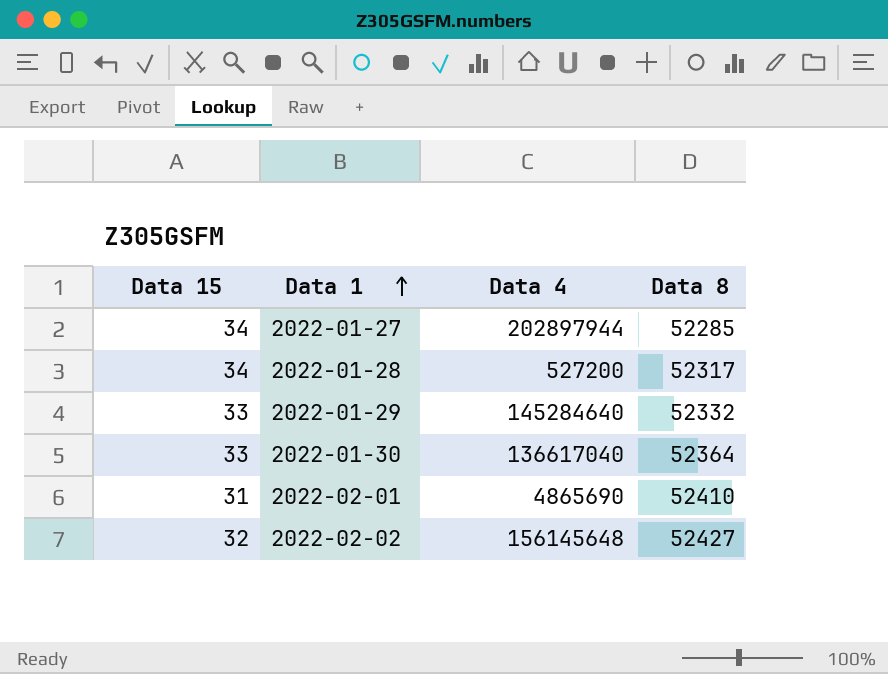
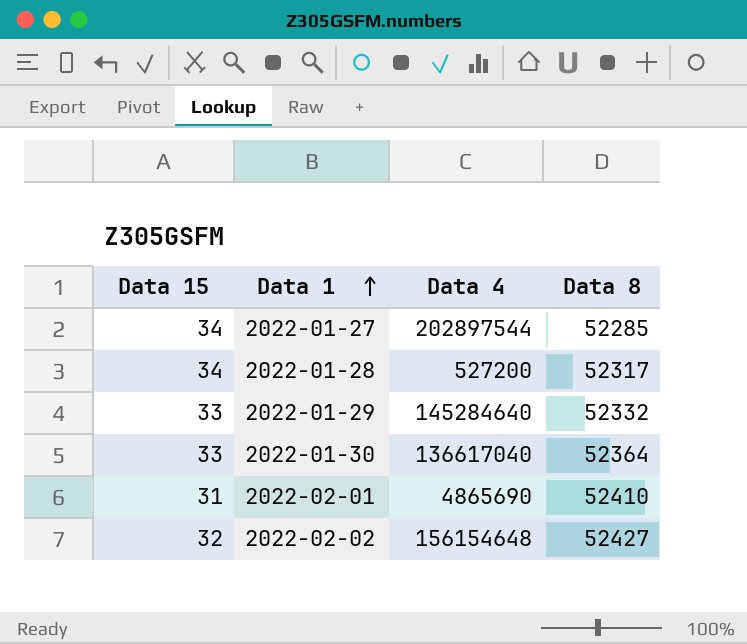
2022-01-27 | Data 4: 202897944 -> 202897544
2022-02-02 | Data 4: 156145648 -> 156154648

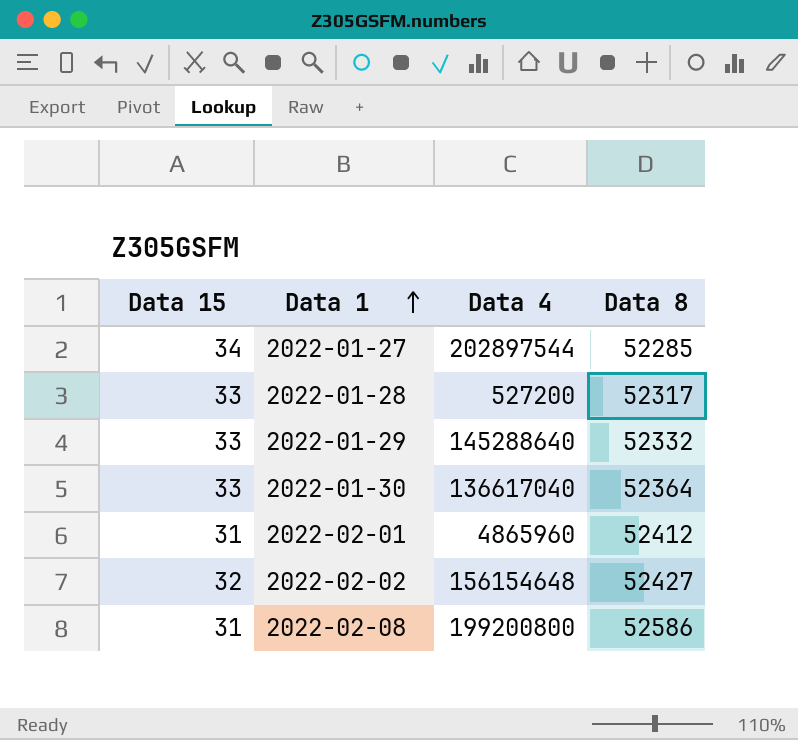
2022-01-28 | Data 15: 34 -> 33
2022-01-29 | Data 4: 145284640 -> 145288640
2022-02-01 | Data 4: 4865690 -> 4865960
2022-02-01 | Data 8: 52410 -> 52412
row 2022-02-08: none -> 31 | 199200800 | 52586

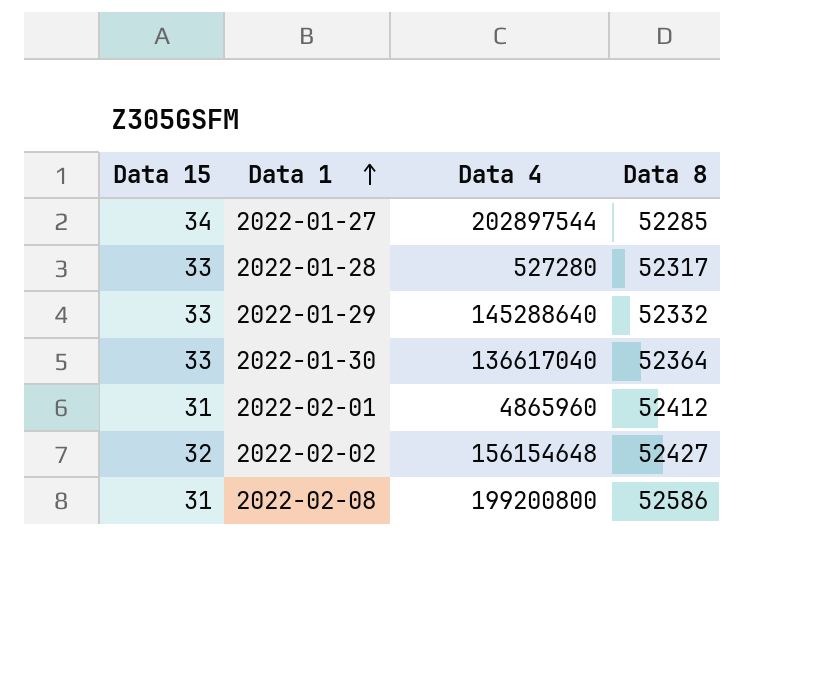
2022-01-28 | Data 4: 527200 -> 527280

